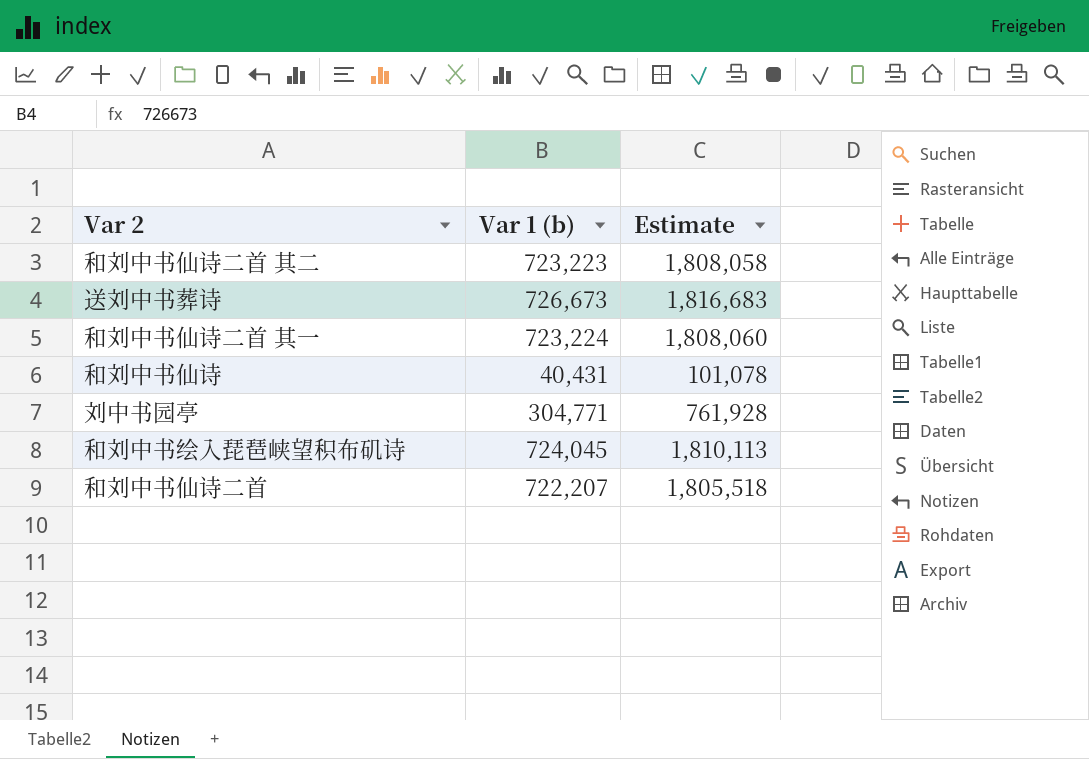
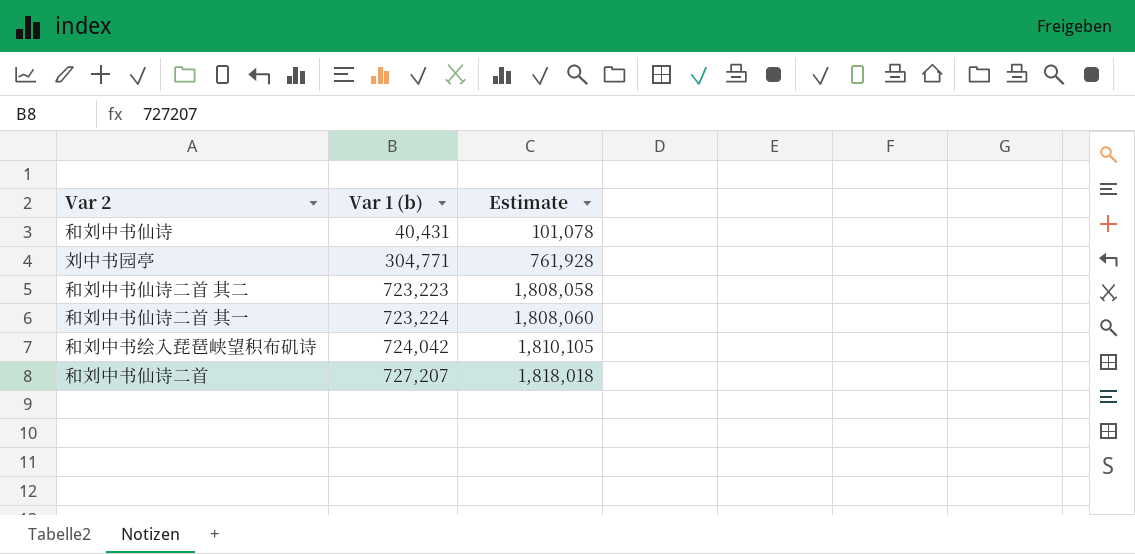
row order: none -> Var 1 (b) ascending
row 送刘中书葬诗: 726,673 | 1,816,683 -> none
和刘中书绘入琵琶峡望积布矶诗 | Var 1 (b): 724,045 -> 724,042
和刘中书绘入琵琶峡望积布矶诗 | Estimate: 1,810,113 -> 1,810,105
和刘中书仙诗二首 | Var 1 (b): 722,207 -> 727,207
和刘中书仙诗二首 | Estimate: 1,805,518 -> 1,818,018

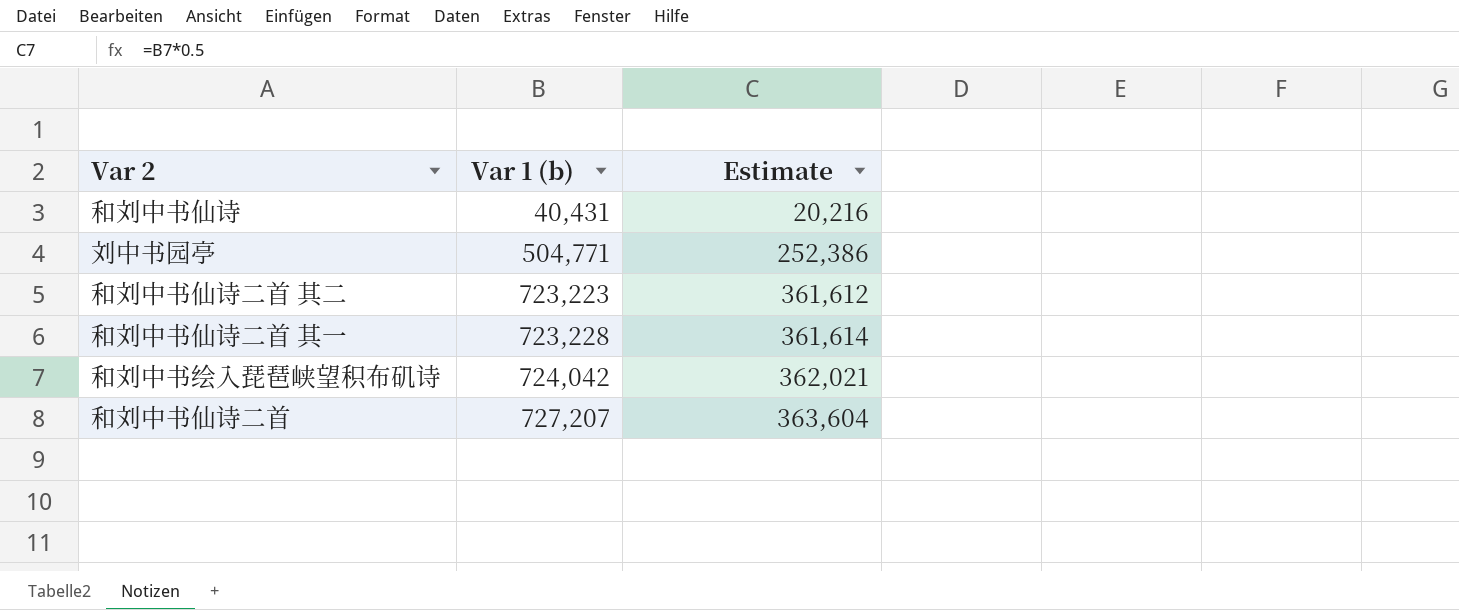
column Estimate | formula: [Var 1 (b)] * 2.5 -> [Var 1 (b)] * 0.5
刘中书园亭 | Var 1 (b): 304,771 -> 504,771
和刘中书仙诗二首 其一 | Var 1 (b): 723,224 -> 723,228

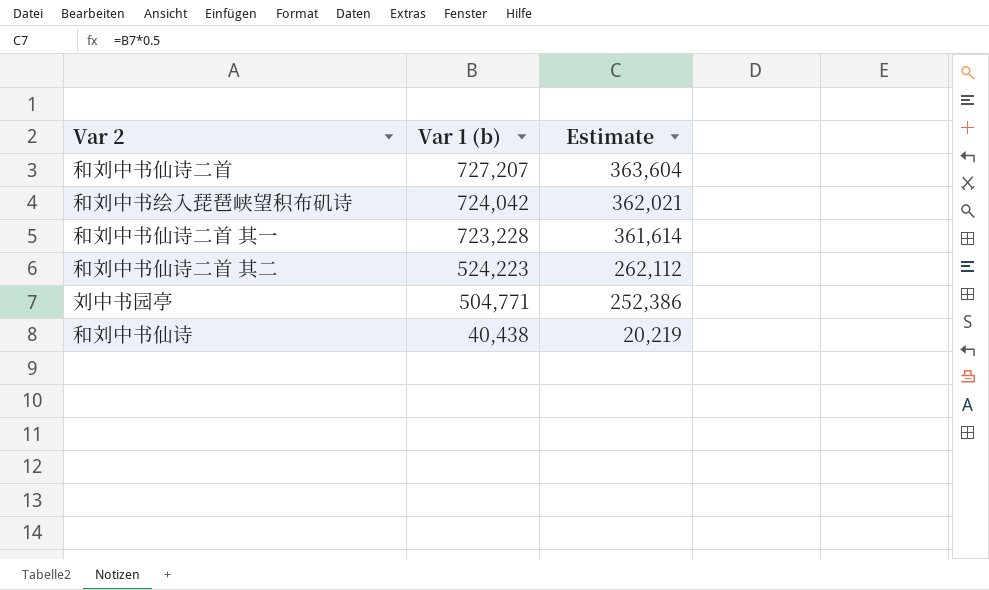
row order: Var 1 (b) ascending -> Var 1 (b) descending
和刘中书仙诗二首 其二 | Var 1 (b): 723,223 -> 524,223
和刘中书仙诗二首 其二 | Estimate: 361,612 -> 262,112
和刘中书仙诗 | Var 1 (b): 40,431 -> 40,438
和刘中书仙诗 | Estimate: 20,216 -> 20,219

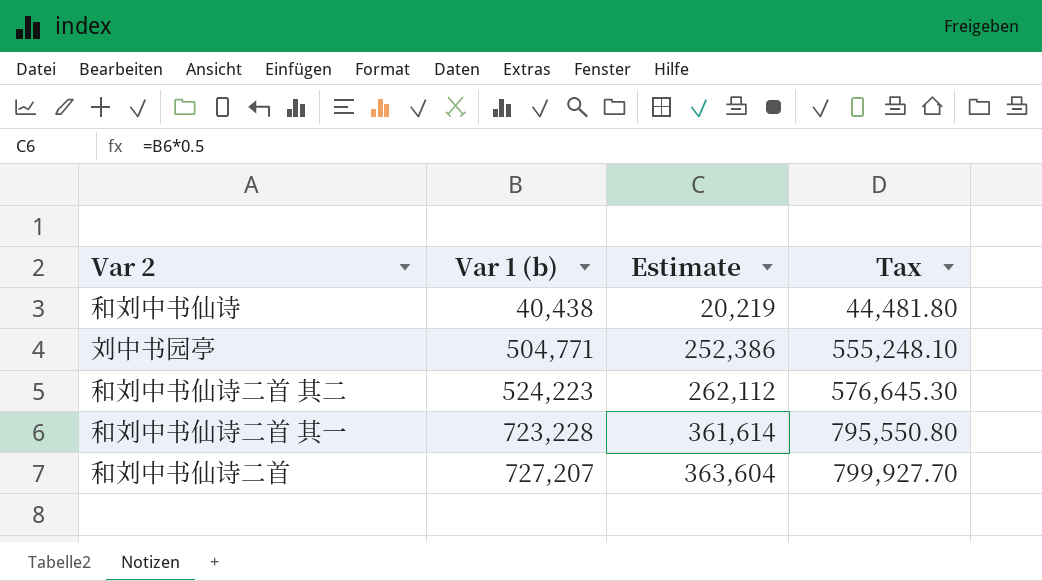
row order: Var 1 (b) descending -> Var 1 (b) ascending
column Tax | formula: none -> [Var 1 (b)] * 1.1
row 和刘中书绘入琵琶峡望积布矶诗: 724,042 | 362,021 -> none

